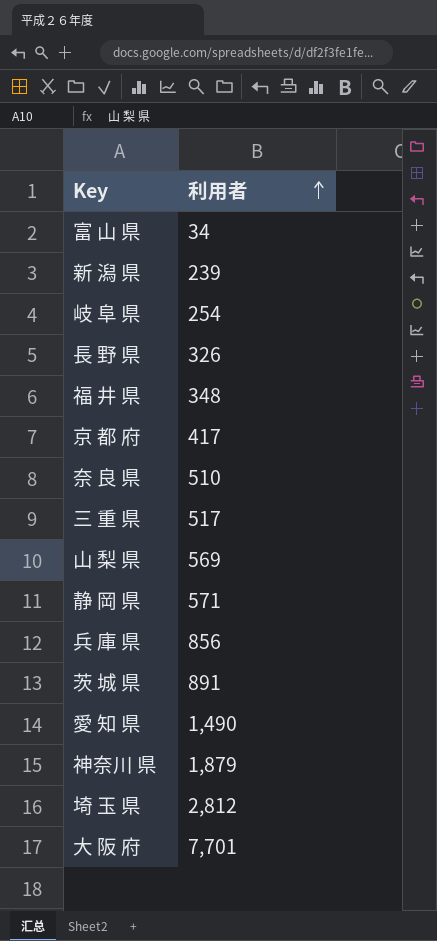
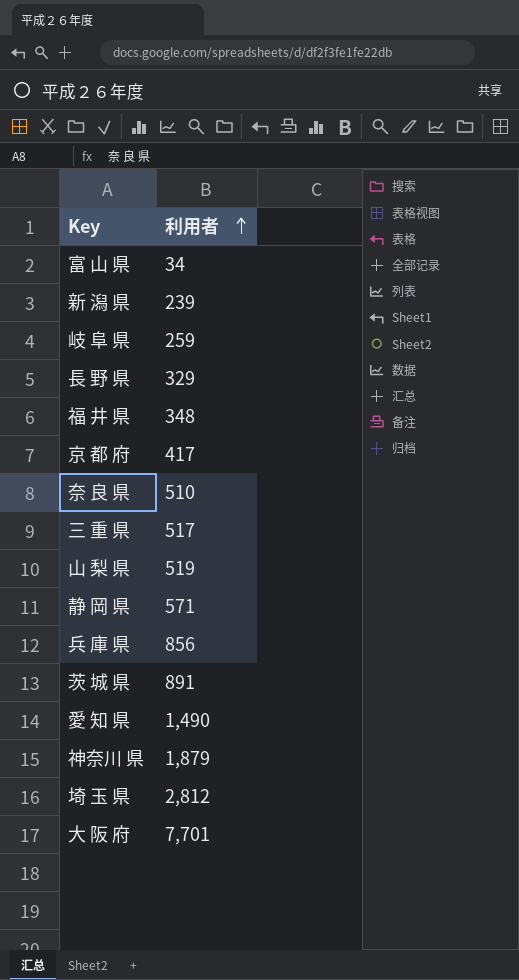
岐 阜 県 | 利用者: 254 -> 259
長 野 県 | 利用者: 326 -> 329
山 梨 県 | 利用者: 569 -> 519

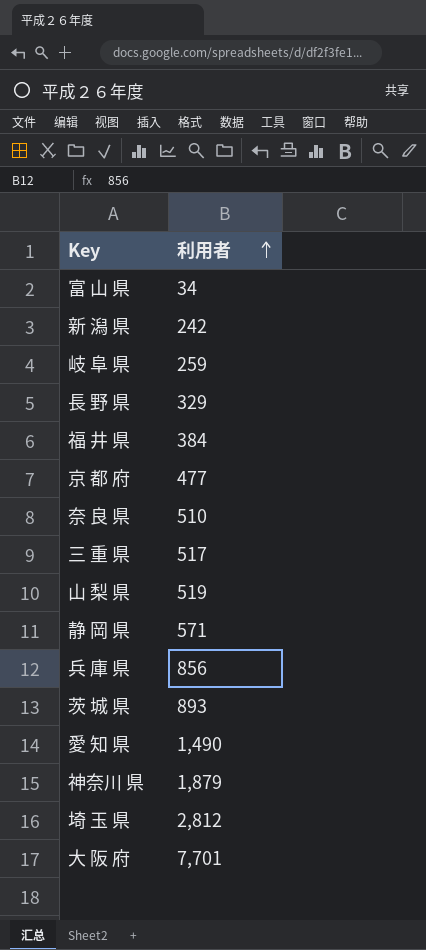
新 潟 県 | 利用者: 239 -> 242
福 井 県 | 利用者: 348 -> 384
京 都 府 | 利用者: 417 -> 477
茨 城 県 | 利用者: 891 -> 893

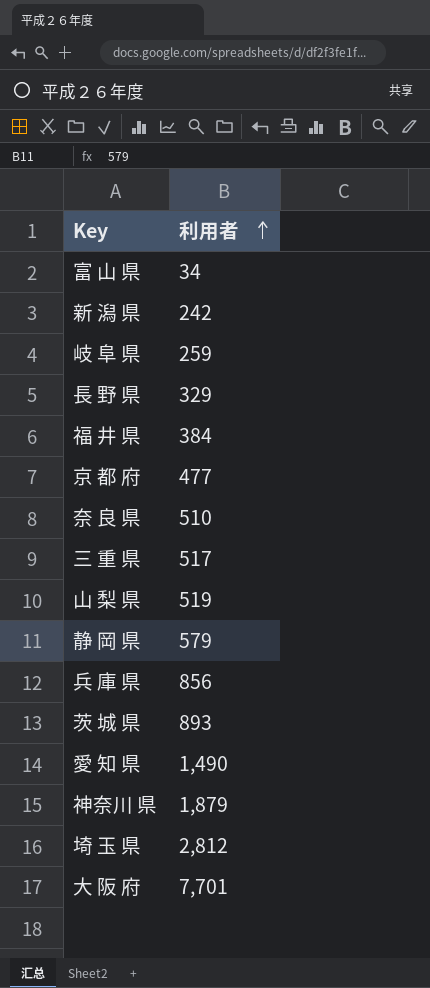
静 岡 県 | 利用者: 571 -> 579

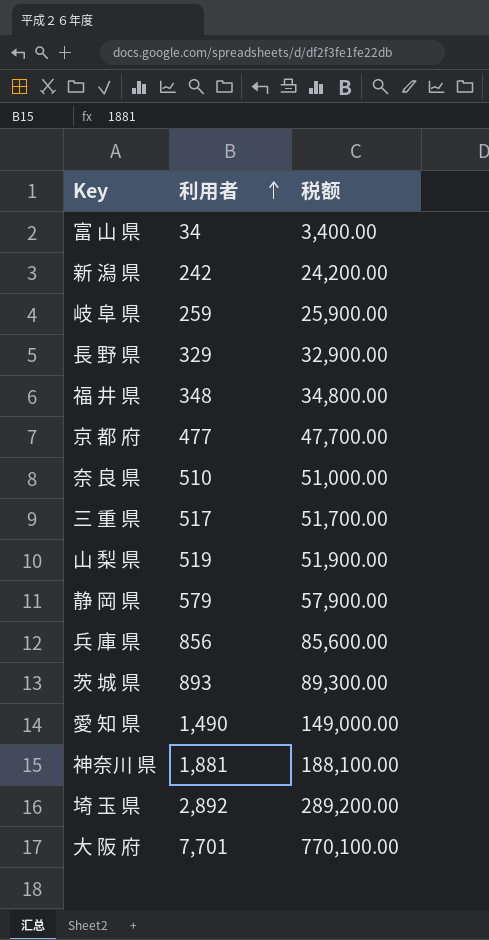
column 税额 | formula: none -> [利用者] * 100
福 井 県 | 利用者: 384 -> 348
神奈川 県 | 利用者: 1,879 -> 1,881
埼 玉 県 | 利用者: 2,812 -> 2,892

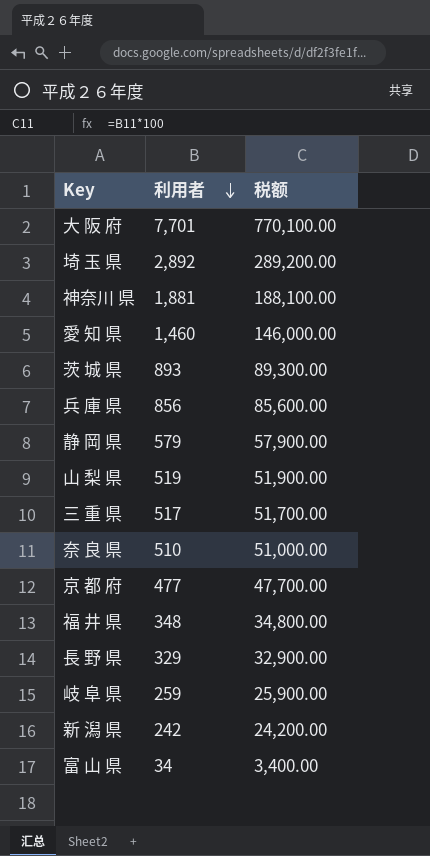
row order: 利用者 ascending -> 利用者 descending
愛 知 県 | 利用者: 1,490 -> 1,460
愛 知 県 | 税额: 149,000.00 -> 146,000.00

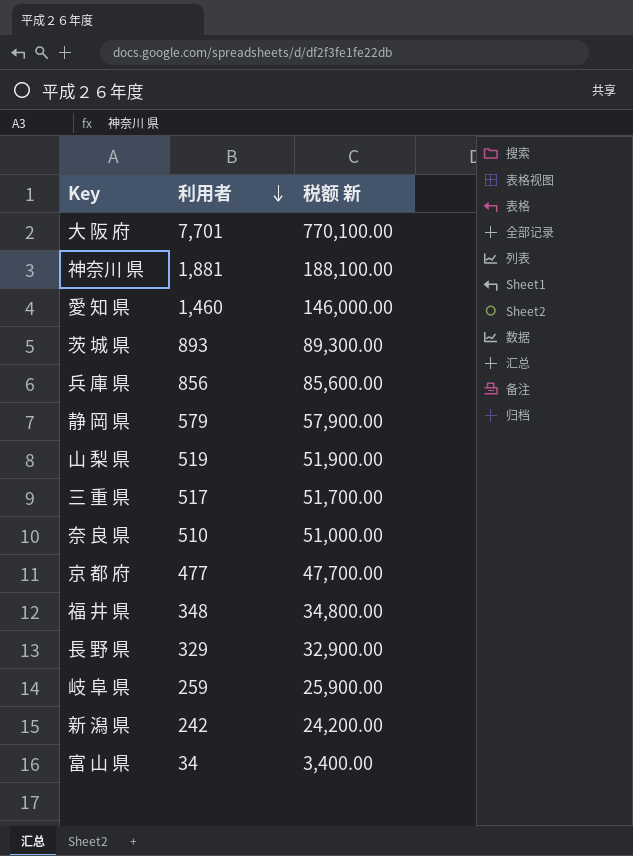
column name: 税额 -> 税额 新
row 埼 玉 県: 2,892 | 289,200.00 -> none

